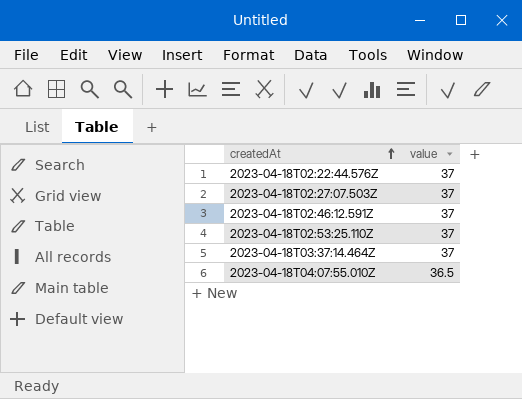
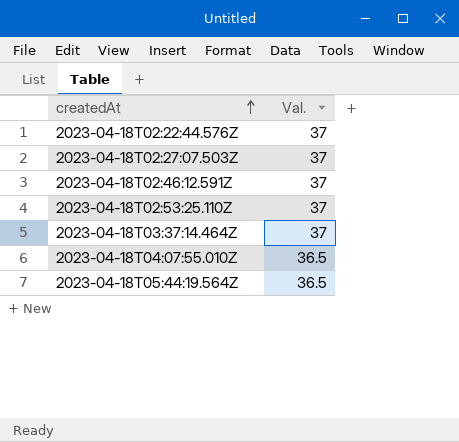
column name: value -> Val.
row 2023-04-18T05:44:19.564Z: none -> 36.5

